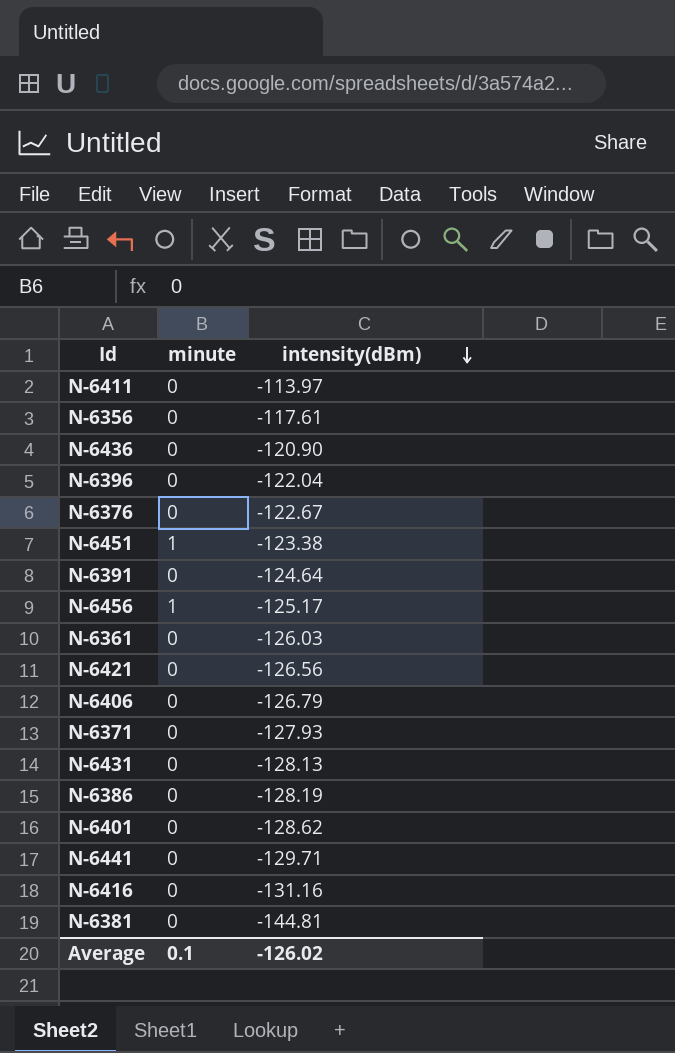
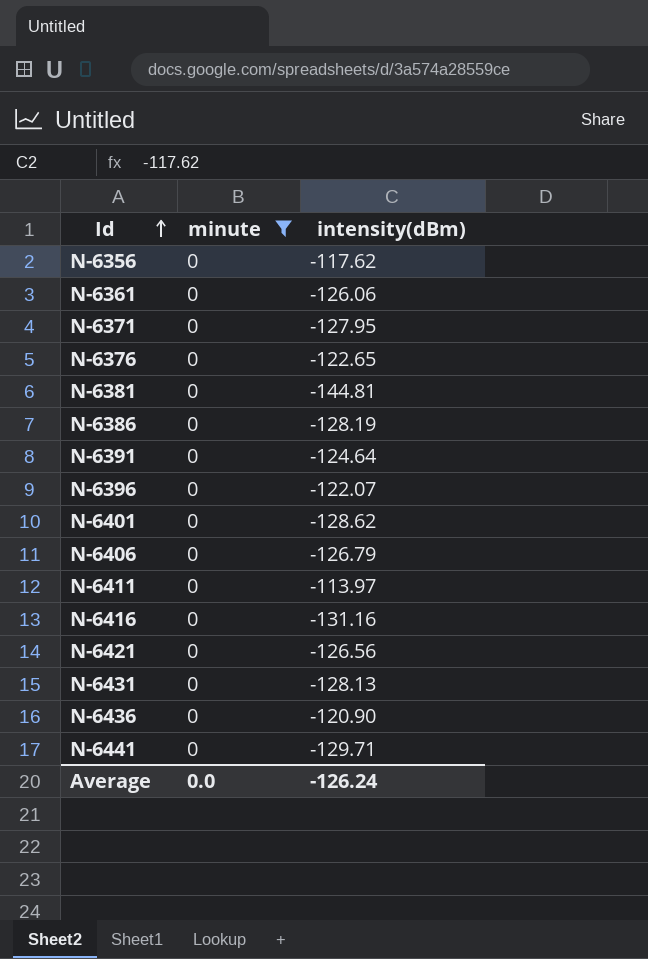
filter: none -> minute = 0
row order: intensity(dBm) descending -> Id ascending
N-6356 | intensity(dBm): -117.61 -> -117.62
N-6361 | intensity(dBm): -126.03 -> -126.06
N-6371 | intensity(dBm): -127.93 -> -127.95
N-6376 | intensity(dBm): -122.67 -> -122.65
N-6396 | intensity(dBm): -122.04 -> -122.07
Average | minute: 0.1 -> 0.0
Average | intensity(dBm): -126.02 -> -126.24

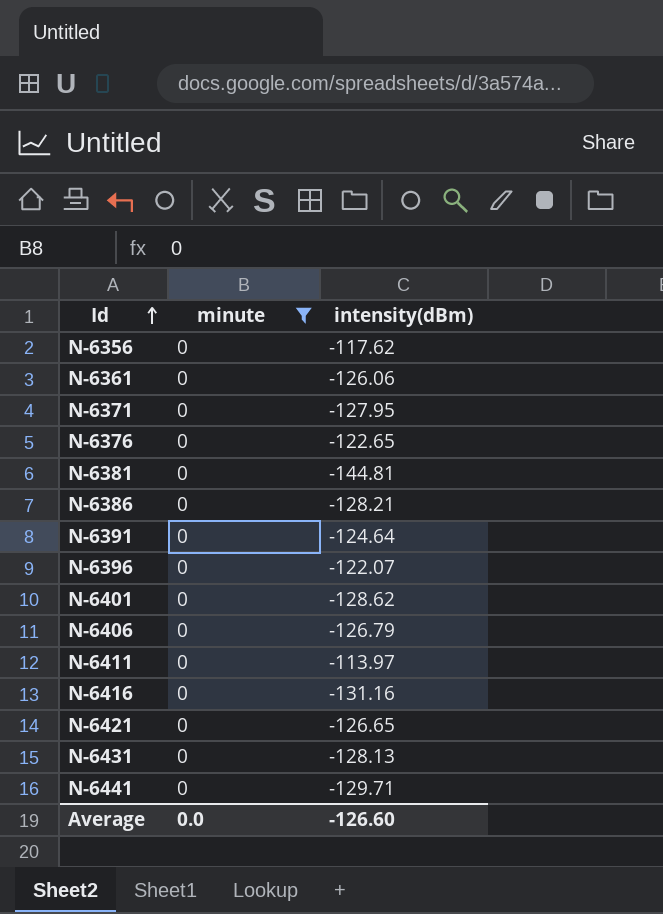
row N-6436: 0 | -120.90 -> none
N-6386 | intensity(dBm): -128.19 -> -128.21
N-6421 | intensity(dBm): -126.56 -> -126.65
Average | intensity(dBm): -126.24 -> -126.60

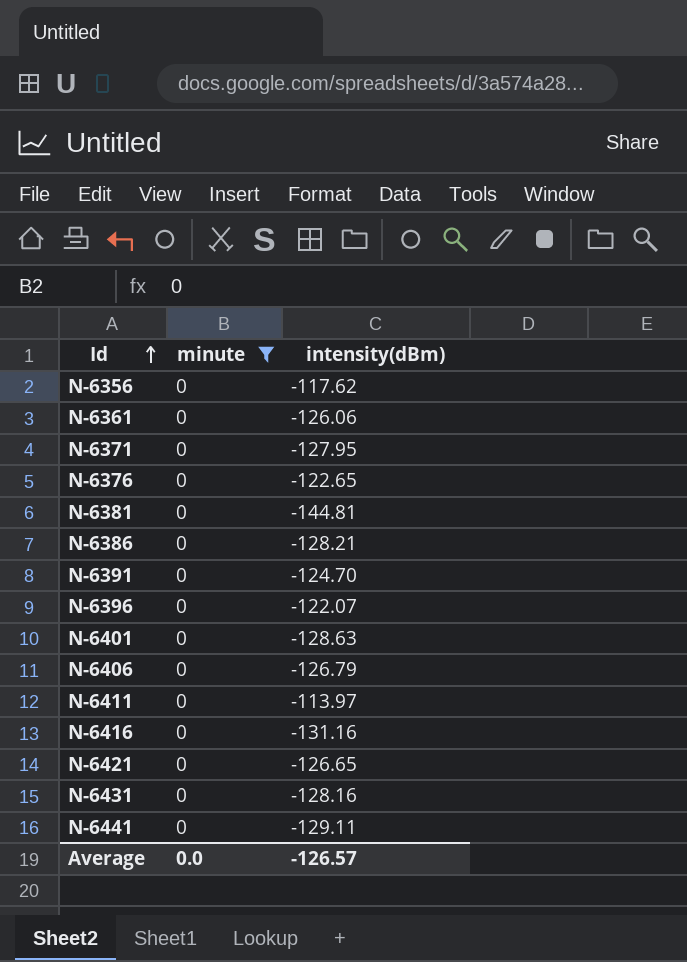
N-6391 | intensity(dBm): -124.64 -> -124.70
N-6401 | intensity(dBm): -128.62 -> -128.63
N-6431 | intensity(dBm): -128.13 -> -128.16
N-6441 | intensity(dBm): -129.71 -> -129.11
Average | intensity(dBm): -126.60 -> -126.57

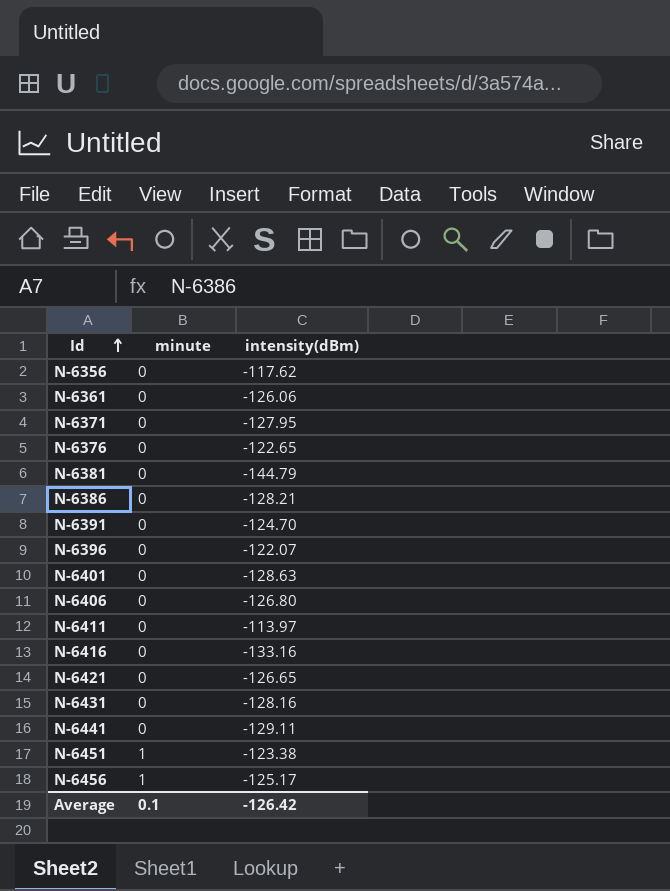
filter: minute = 0 -> none
N-6381 | intensity(dBm): -144.81 -> -144.79
N-6406 | intensity(dBm): -126.79 -> -126.80
N-6416 | intensity(dBm): -131.16 -> -133.16
Average | minute: 0.0 -> 0.1
Average | intensity(dBm): -126.57 -> -126.42

